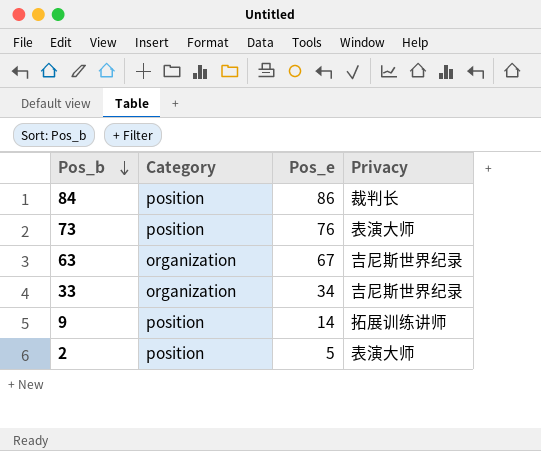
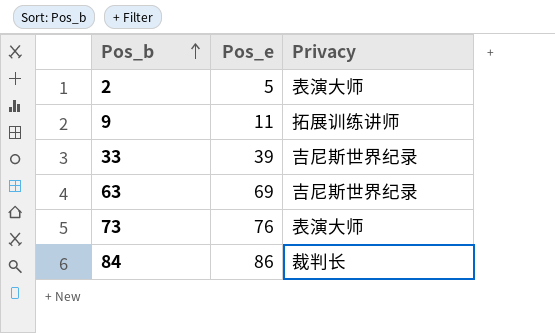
row order: Pos_b descending -> Pos_b ascending
column Category | position: 2 -> none
9 | Pos_e: 14 -> 11
33 | Pos_e: 34 -> 39
63 | Pos_e: 67 -> 69

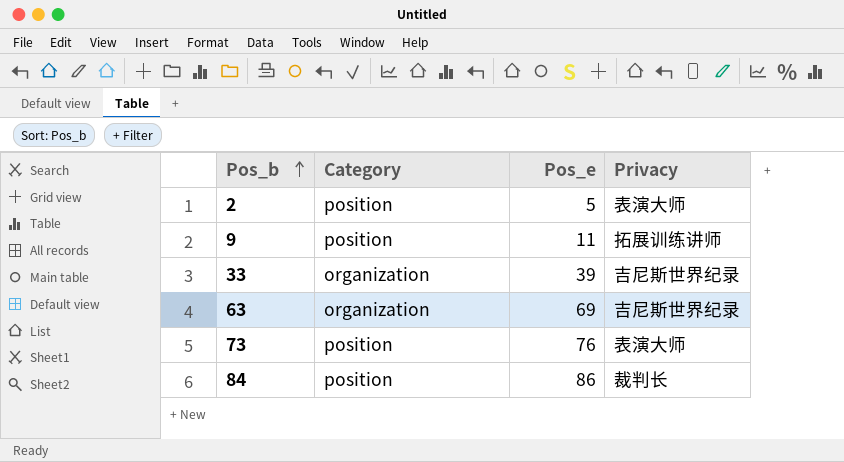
column Category | position: none -> 2

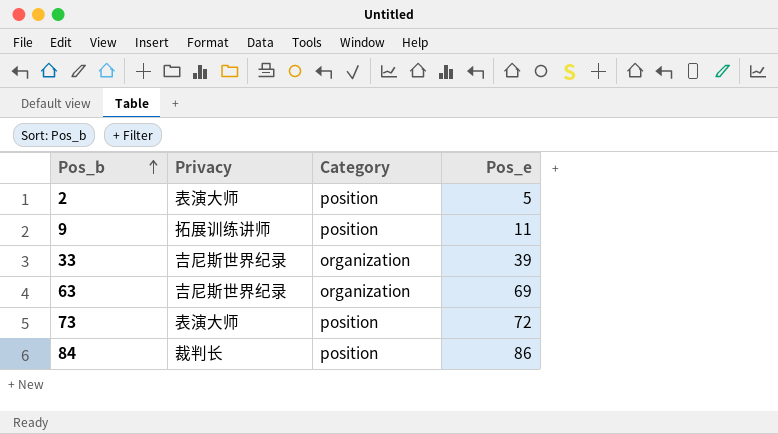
column Privacy | position: 4 -> 2
73 | Pos_e: 76 -> 72

